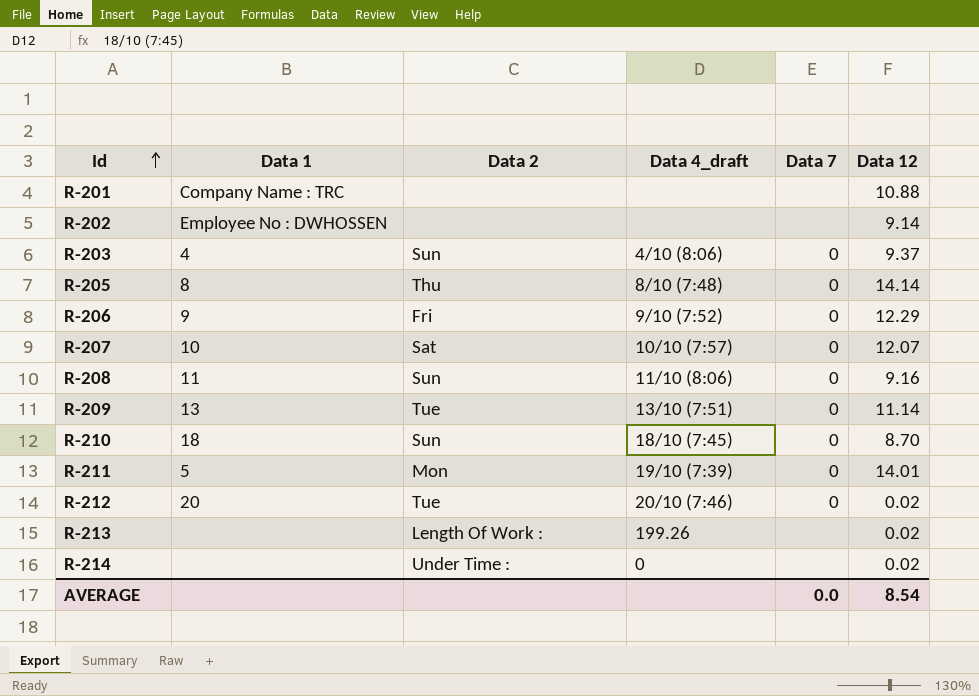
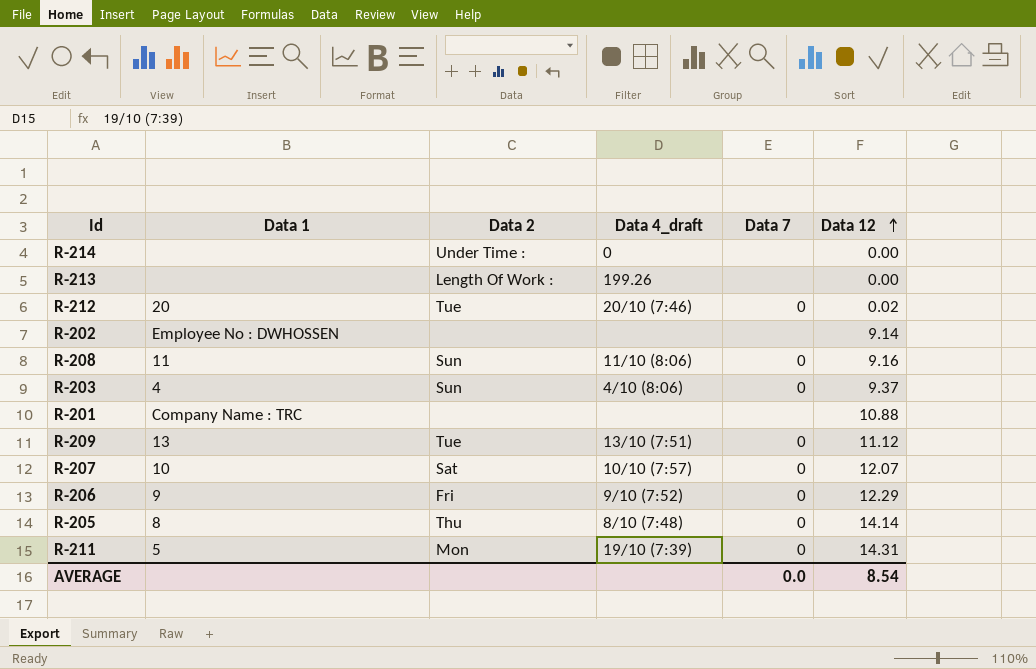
row order: Id ascending -> Data 12 ascending
row R-210: 18 | Sun | 18/10 (7:45) | 0 | 8.70 -> none
R-214 | Data 12: 0.02 -> 0.00
R-213 | Data 12: 0.02 -> 0.00
R-209 | Data 12: 11.14 -> 11.12
R-211 | Data 12: 14.01 -> 14.31

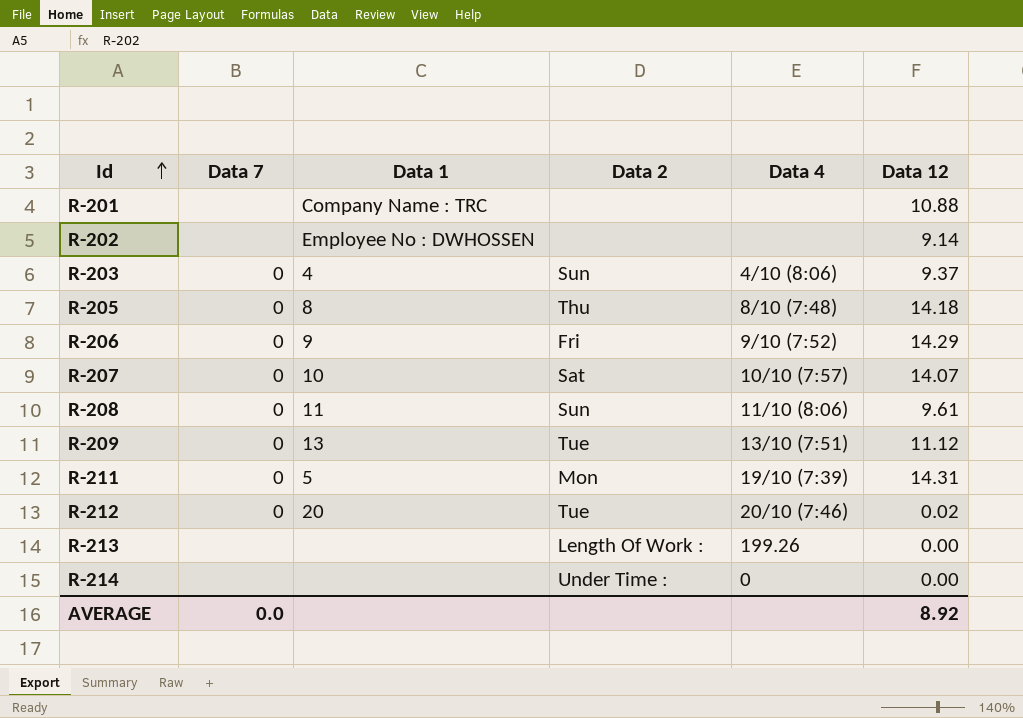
row order: Data 12 ascending -> Id ascending
column Data 7 | position: 5 -> 2
column name: Data 4_draft -> Data 4
R-205 | Data 12: 14.14 -> 14.18
R-206 | Data 12: 12.29 -> 14.29
R-207 | Data 12: 12.07 -> 14.07
R-208 | Data 12: 9.16 -> 9.61
AVERAGE | Data 12: 8.54 -> 8.92

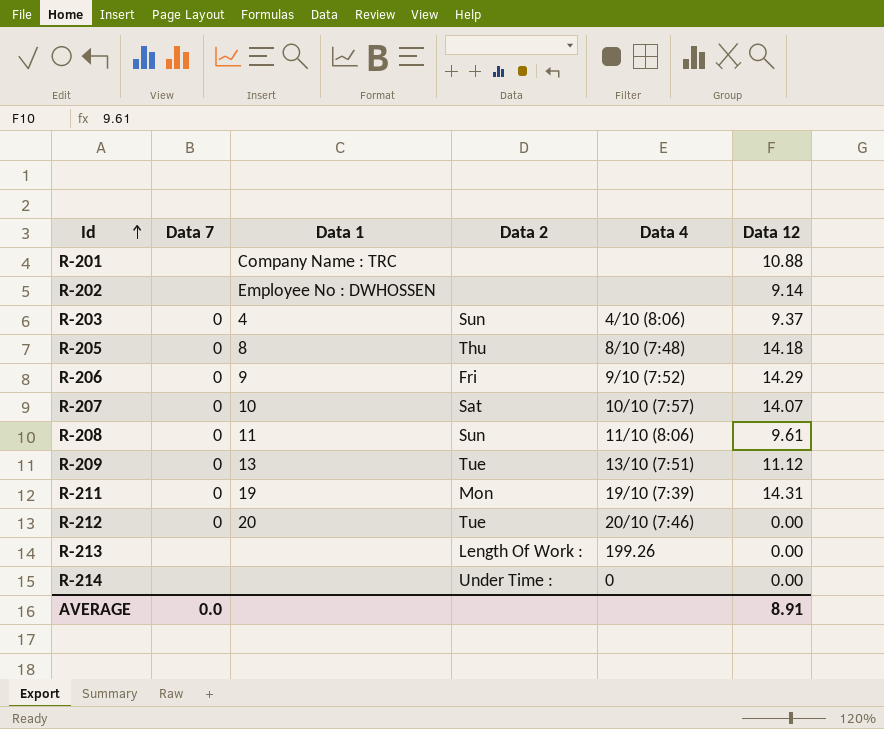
R-211 | Data 1: 5 -> 19
R-212 | Data 12: 0.02 -> 0.00
AVERAGE | Data 12: 8.92 -> 8.91

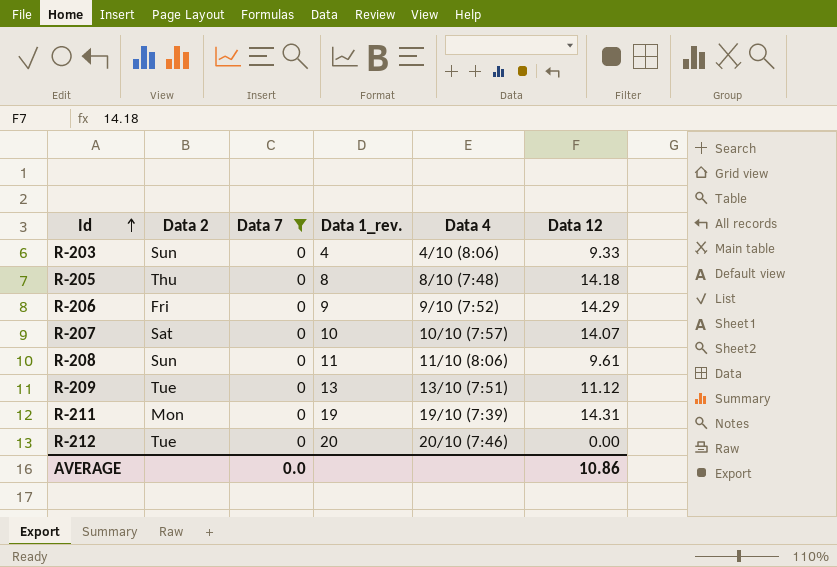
filter: none -> Data 7 = 0
column Data 2 | position: 4 -> 2
column name: Data 1 -> Data 1_rev.
R-203 | Data 12: 9.37 -> 9.33
AVERAGE | Data 12: 8.91 -> 10.86

